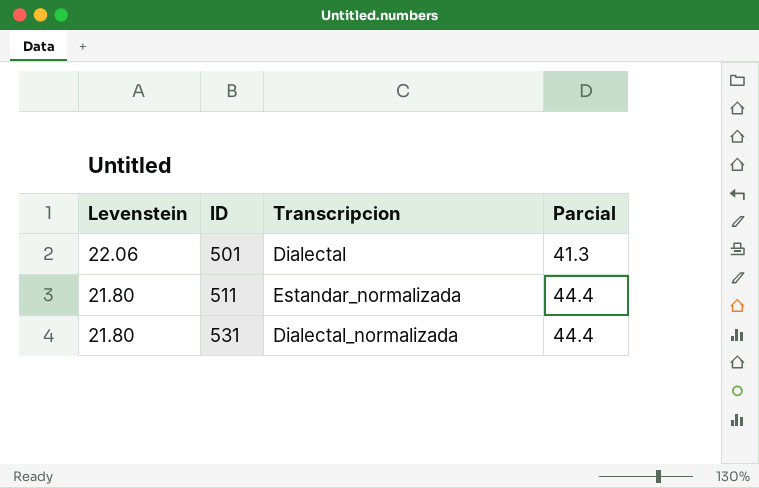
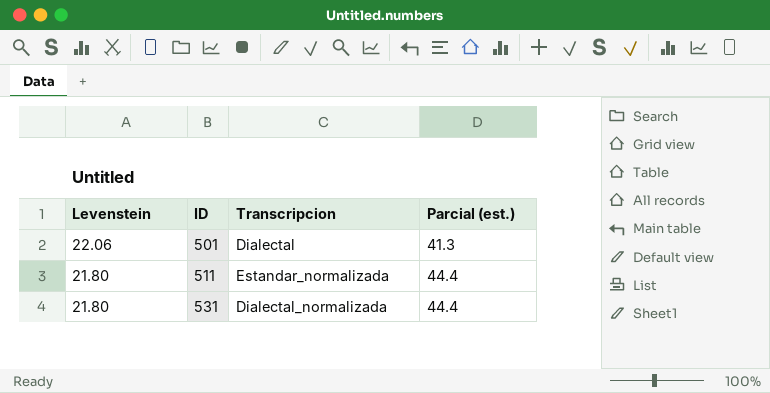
column name: Parcial -> Parcial (est.)

